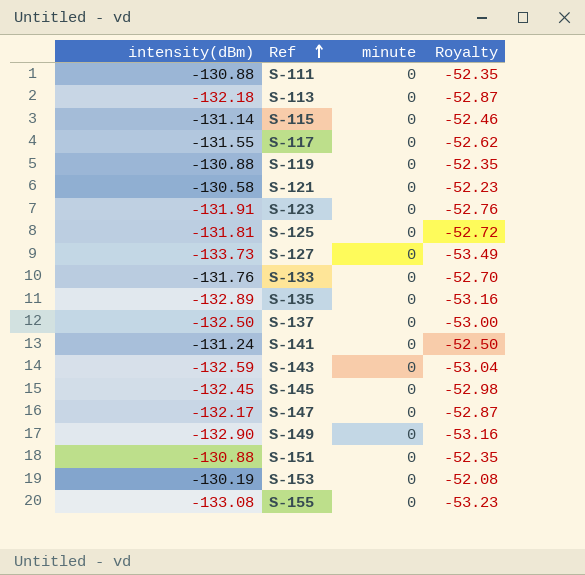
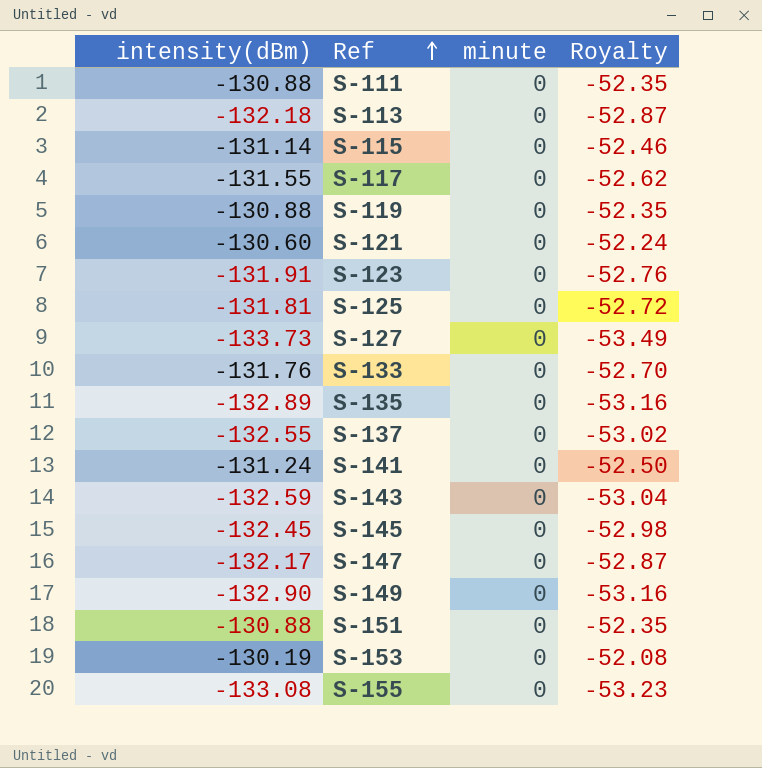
S-121 | intensity(dBm): -130.58 -> -130.60
S-121 | Royalty: -52.23 -> -52.24
S-137 | intensity(dBm): -132.50 -> -132.55
S-137 | Royalty: -53.00 -> -53.02

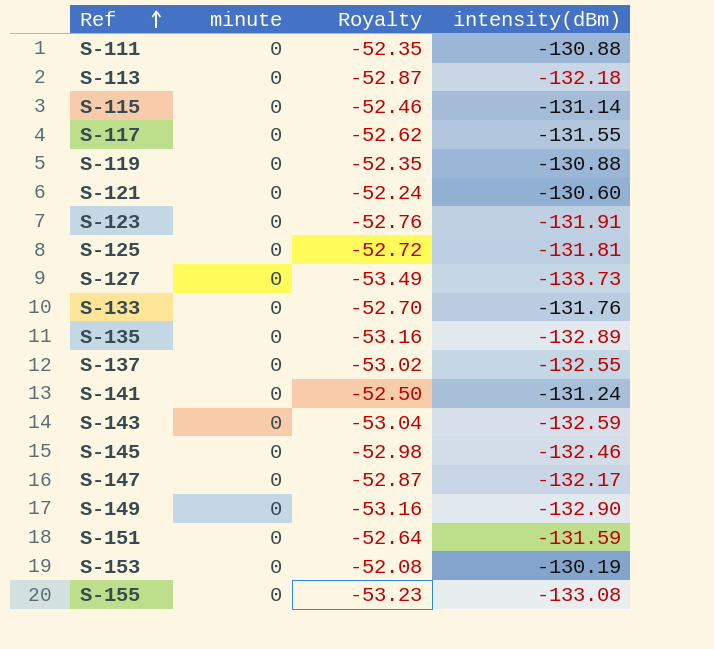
column intensity(dBm) | position: 1 -> 4
S-145 | intensity(dBm): -132.45 -> -132.46
S-151 | Royalty: -52.35 -> -52.64
S-151 | intensity(dBm): -130.88 -> -131.59

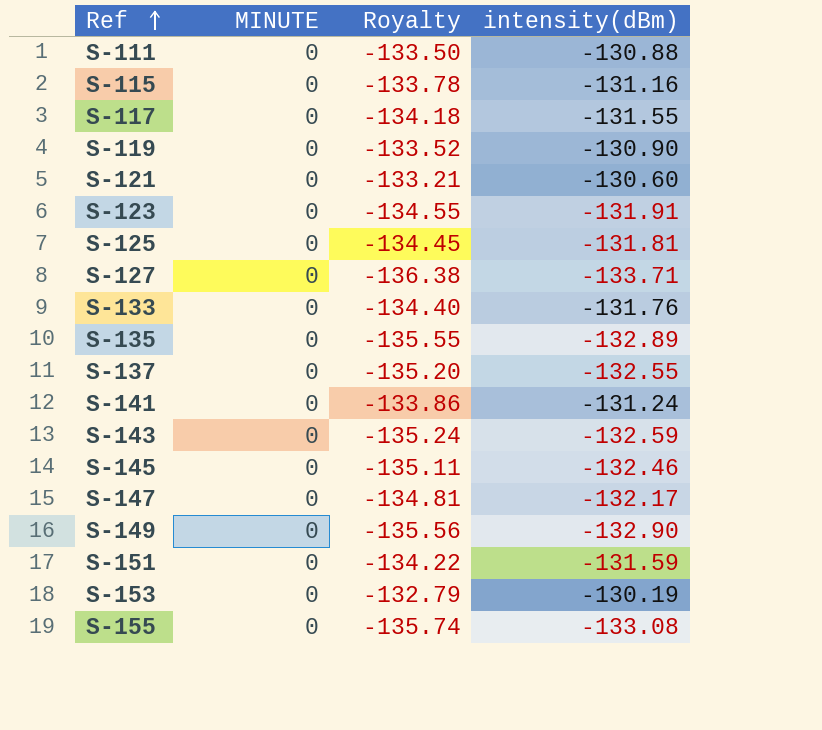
column name: minute -> MINUTE
column Royalty | formula: [intensity(dBm)] * 0.4 -> [intensity(dBm)] * 1.02
row S-113: 0 | -52.87 | -132.18 -> none
S-115 | intensity(dBm): -131.14 -> -131.16
S-119 | intensity(dBm): -130.88 -> -130.90
S-127 | intensity(dBm): -133.73 -> -133.71

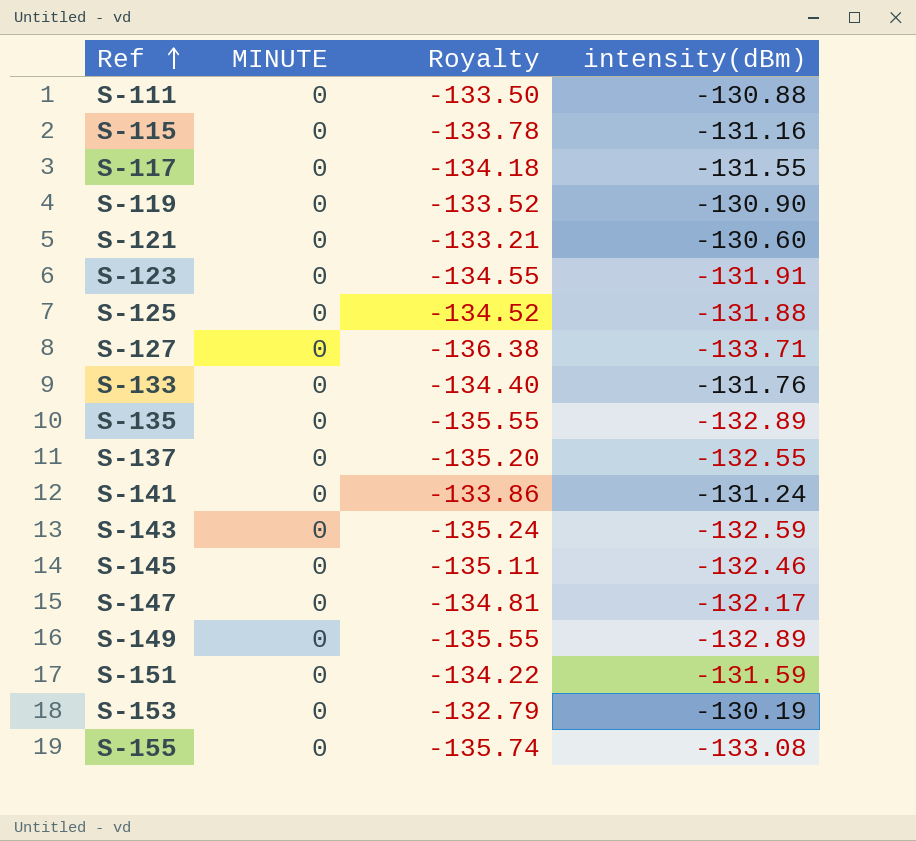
S-125 | Royalty: -134.45 -> -134.52
S-125 | intensity(dBm): -131.81 -> -131.88
S-149 | Royalty: -135.56 -> -135.55
S-149 | intensity(dBm): -132.90 -> -132.89

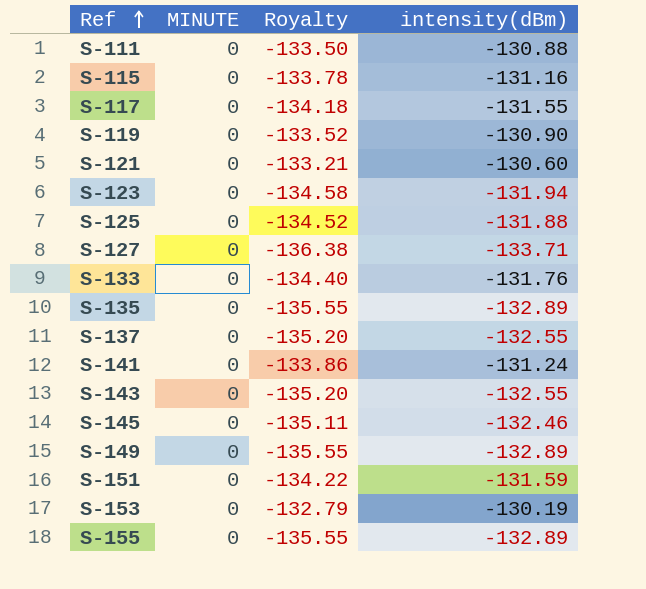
row S-147: 0 | -134.81 | -132.17 -> none
S-123 | Royalty: -134.55 -> -134.58
S-123 | intensity(dBm): -131.91 -> -131.94
S-143 | Royalty: -135.24 -> -135.20
S-143 | intensity(dBm): -132.59 -> -132.55
S-155 | Royalty: -135.74 -> -135.55
S-155 | intensity(dBm): -133.08 -> -132.89

